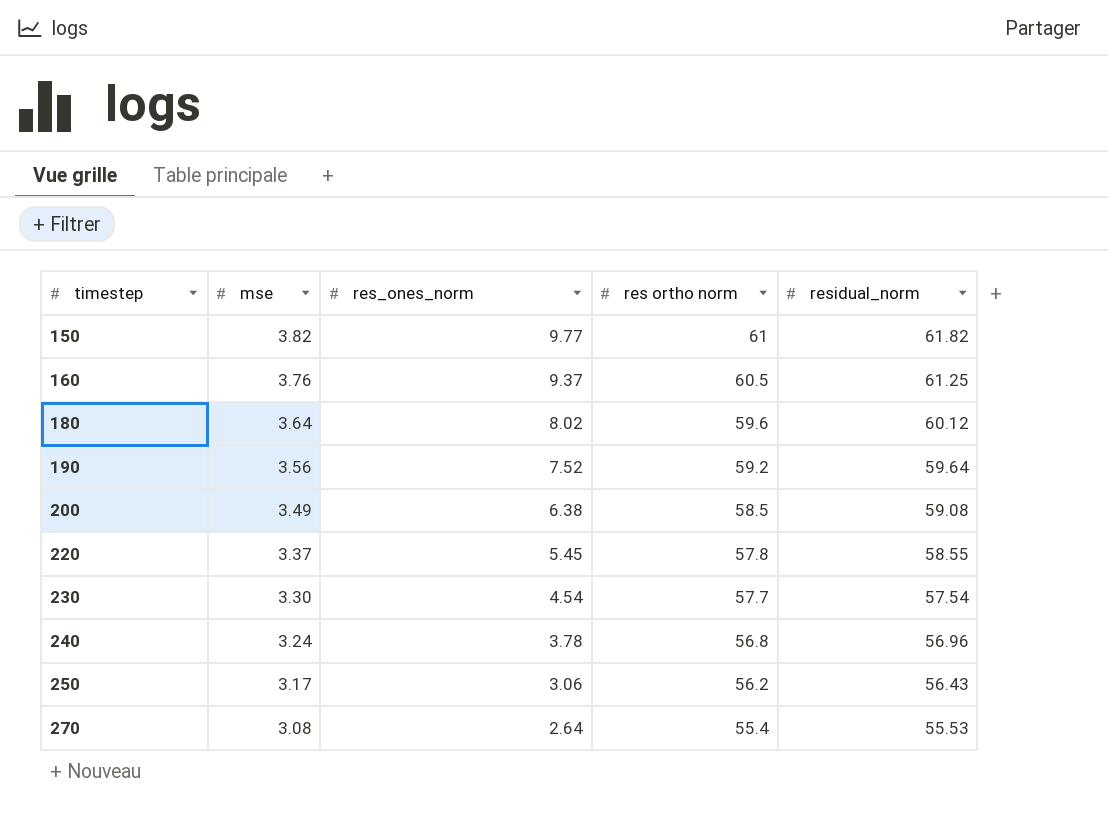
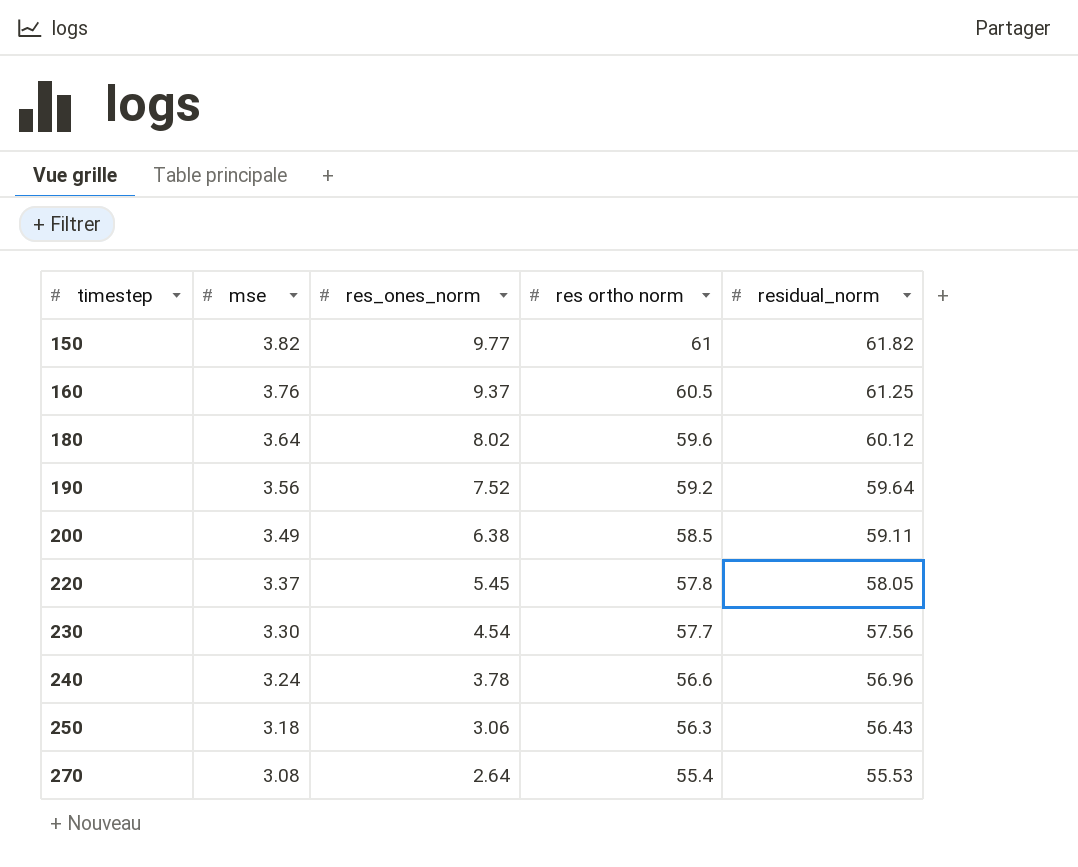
200 | residual_norm: 59.08 -> 59.11
220 | residual_norm: 58.55 -> 58.05
230 | residual_norm: 57.54 -> 57.56
240 | res ortho norm: 56.8 -> 56.6
250 | mse: 3.17 -> 3.18
250 | res ortho norm: 56.2 -> 56.3

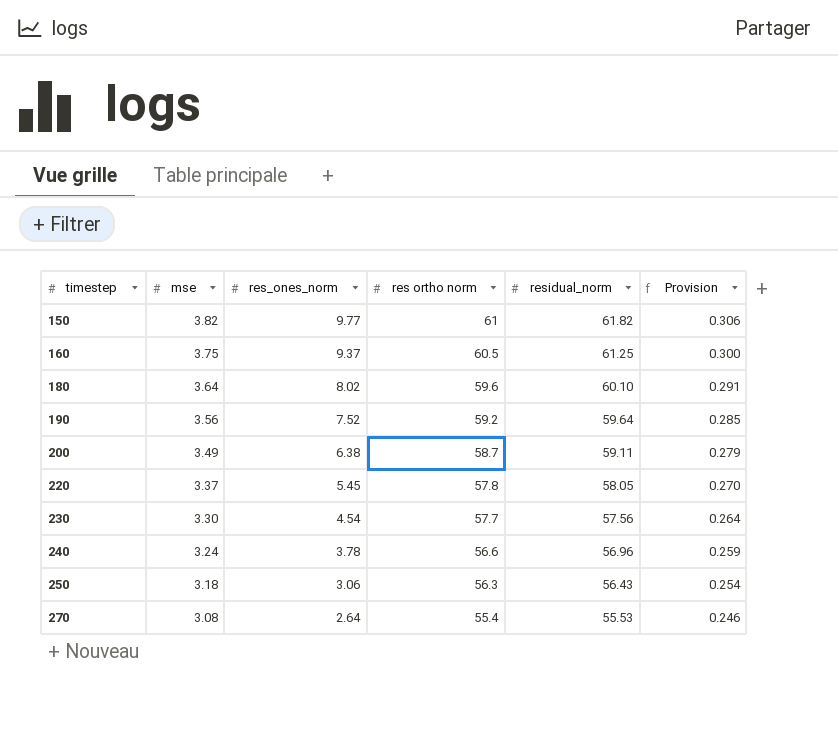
column Provision | formula: none -> [mse] * 0.08
160 | mse: 3.76 -> 3.75
180 | residual_norm: 60.12 -> 60.10
200 | res ortho norm: 58.5 -> 58.7

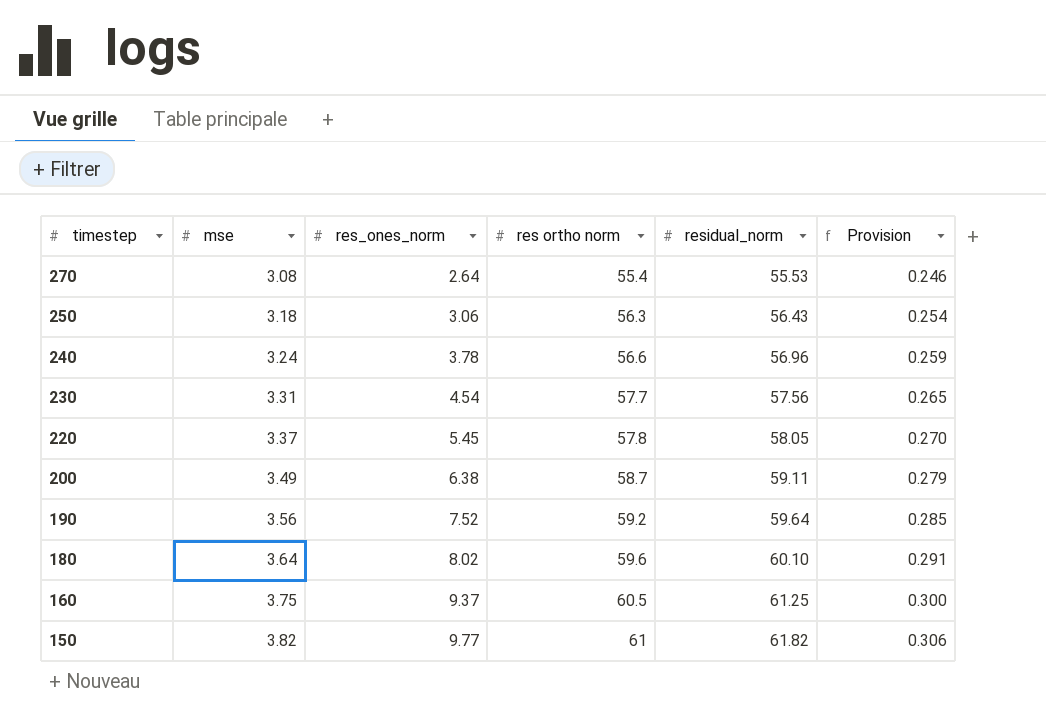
row order: timestep ascending -> timestep descending
230 | mse: 3.30 -> 3.31
230 | Provision: 0.264 -> 0.265

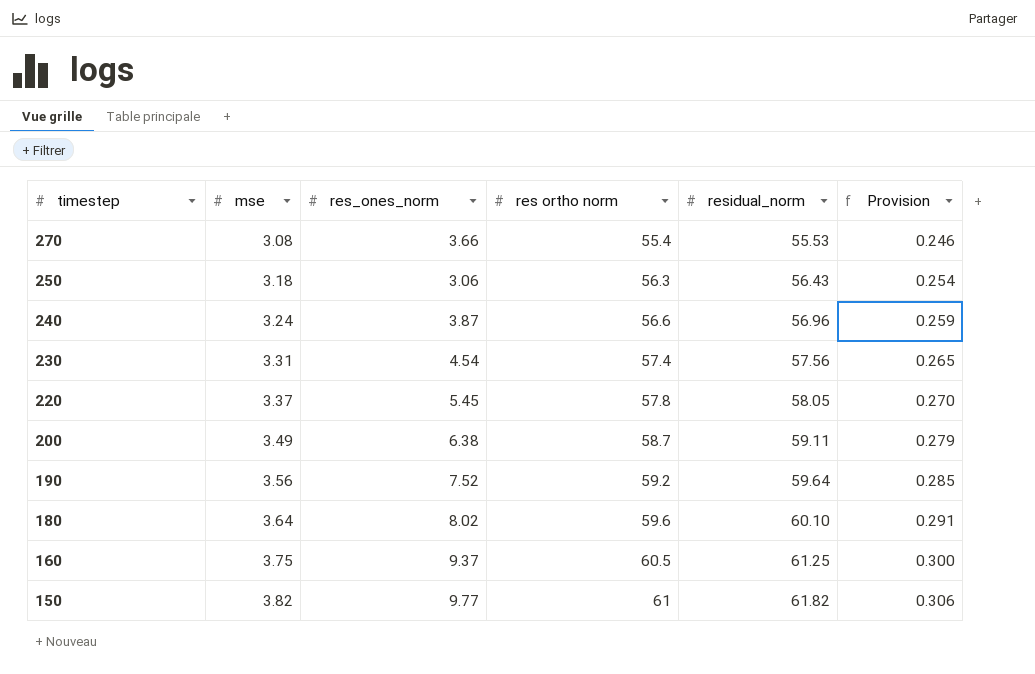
270 | res_ones_norm: 2.64 -> 3.66
240 | res_ones_norm: 3.78 -> 3.87
230 | res ortho norm: 57.7 -> 57.4

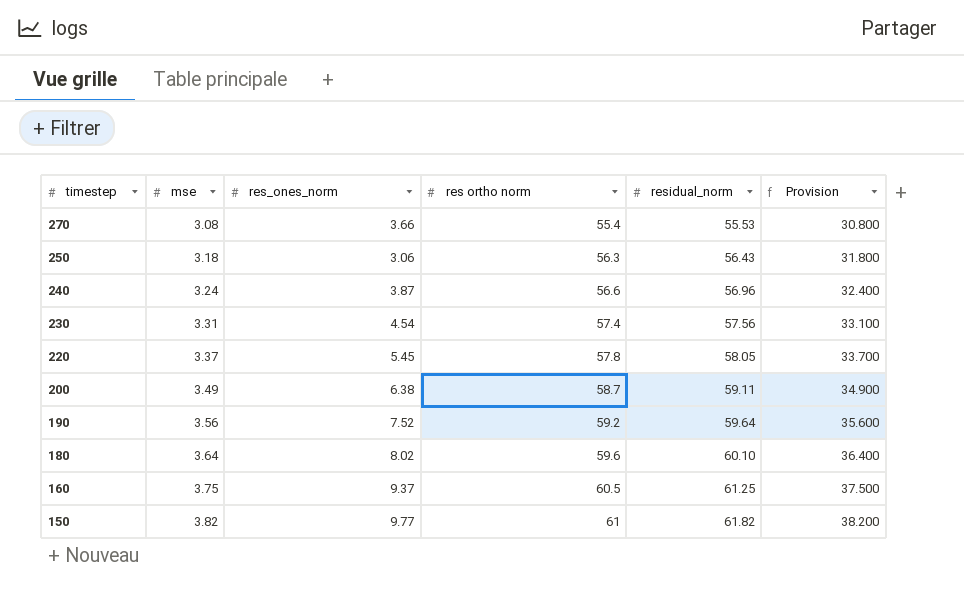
column Provision | formula: [mse] * 0.08 -> [mse] * 10

